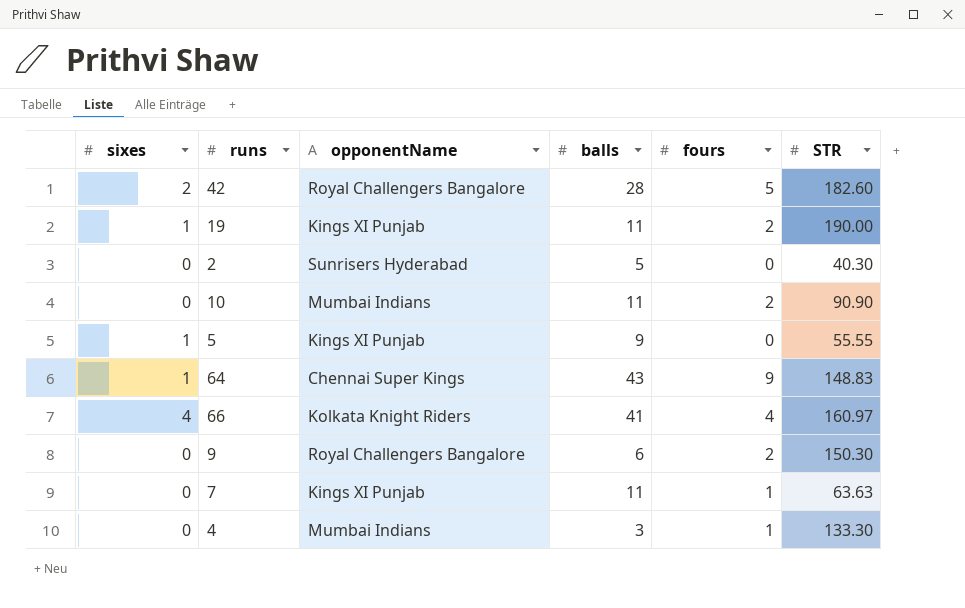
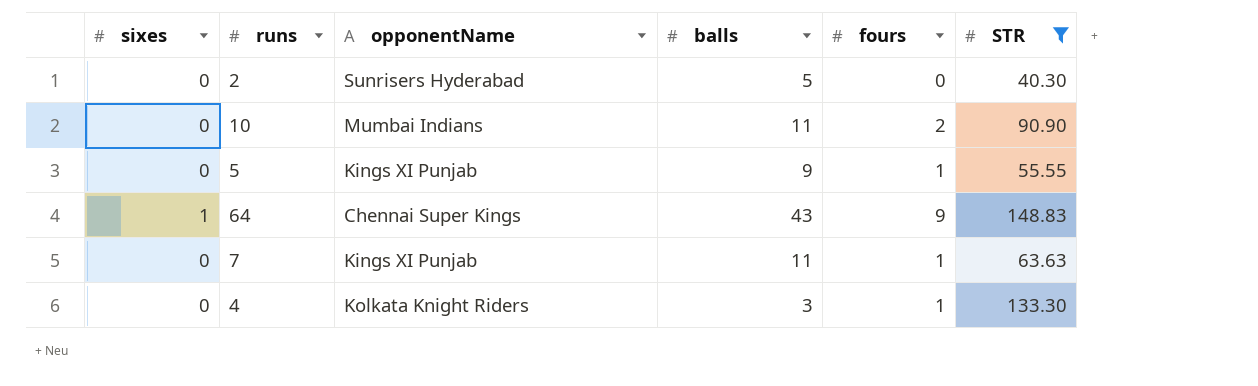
filter: none -> STR <= 148.83
5 | sixes: 1 -> 0
5 | fours: 0 -> 1
4 | opponentName: Mumbai Indians -> Kolkata Knight Riders

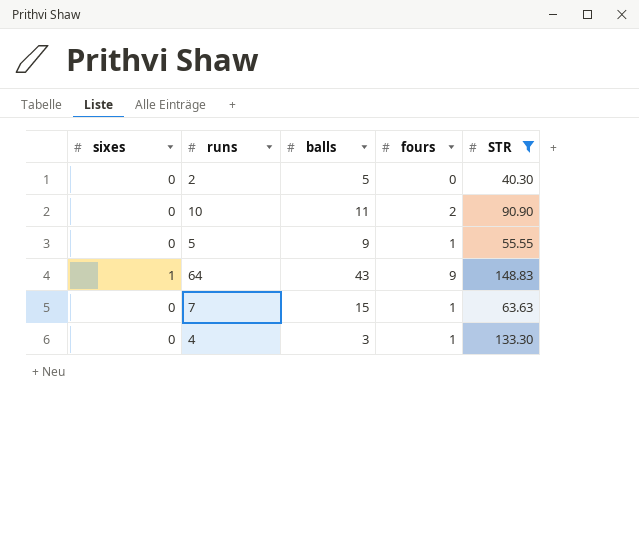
column opponentName | position: 3 -> none
7 | balls: 11 -> 15

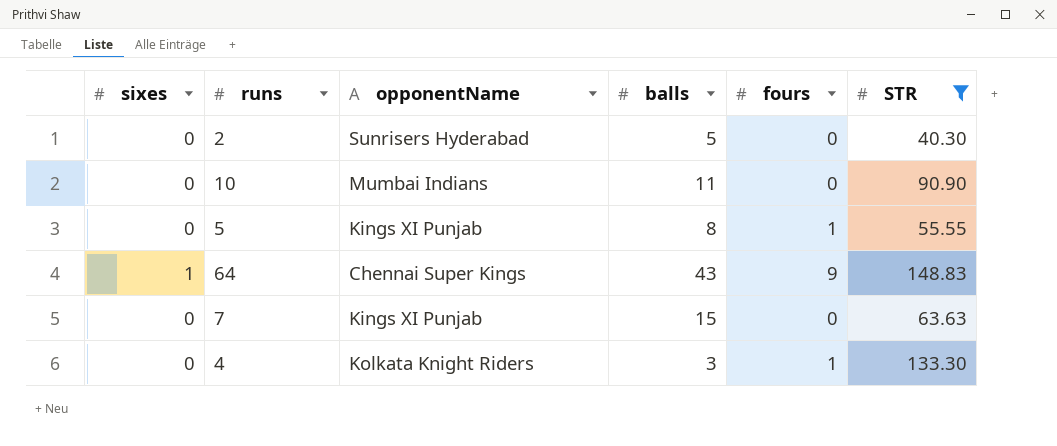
column opponentName | position: none -> 3
10 | fours: 2 -> 0
5 | balls: 9 -> 8
7 | fours: 1 -> 0

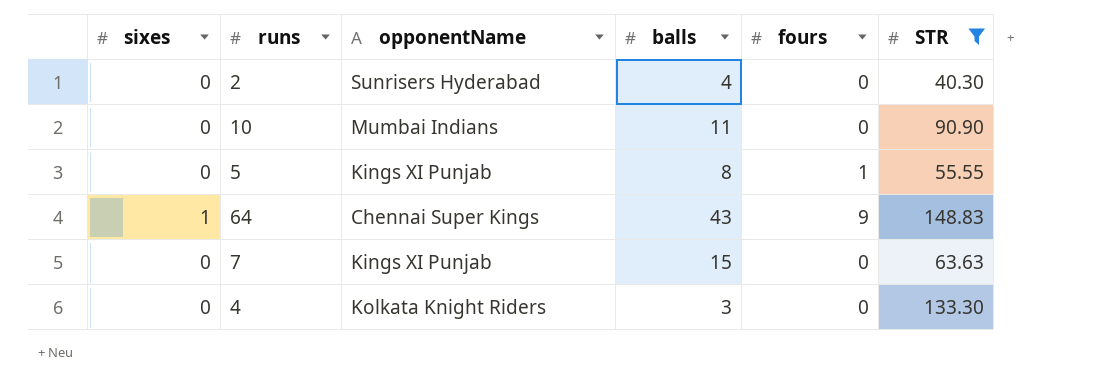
2 | balls: 5 -> 4
4 | fours: 1 -> 0

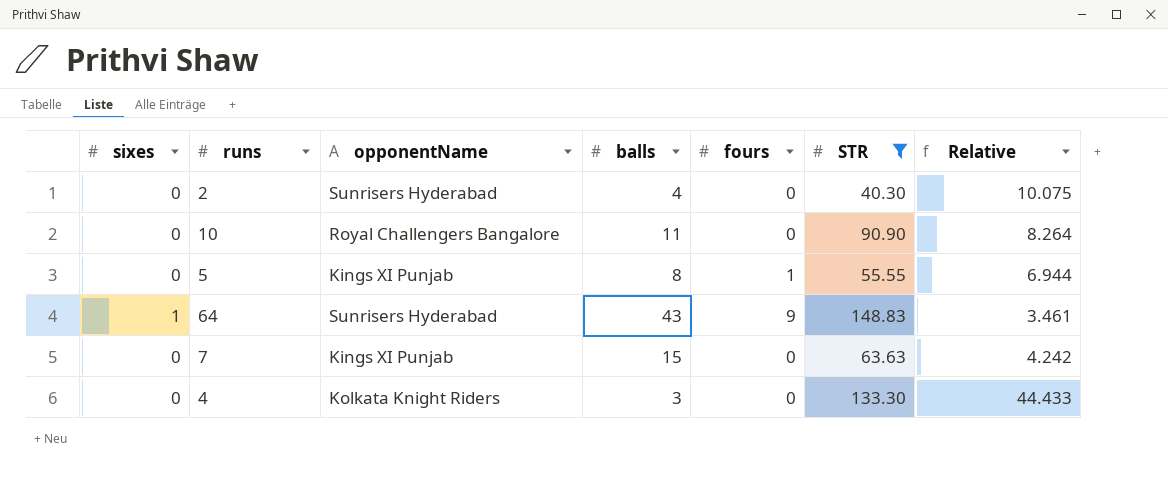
column Relative | formula: none -> [STR] / [balls]
10 | opponentName: Mumbai Indians -> Royal Challengers Bangalore
64 | opponentName: Chennai Super Kings -> Sunrisers Hyderabad

